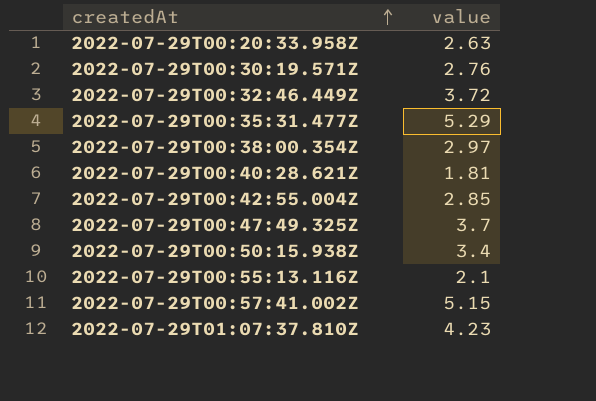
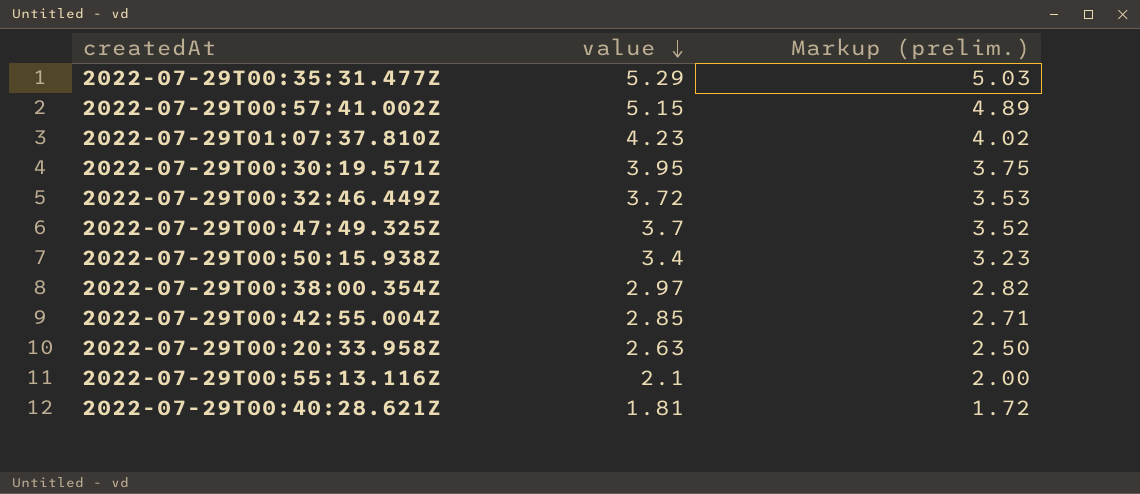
row order: createdAt ascending -> value descending
column Markup (prelim.) | formula: none -> [value] * 0.95
2022-07-29T00:30:19.571Z | value: 2.76 -> 3.95

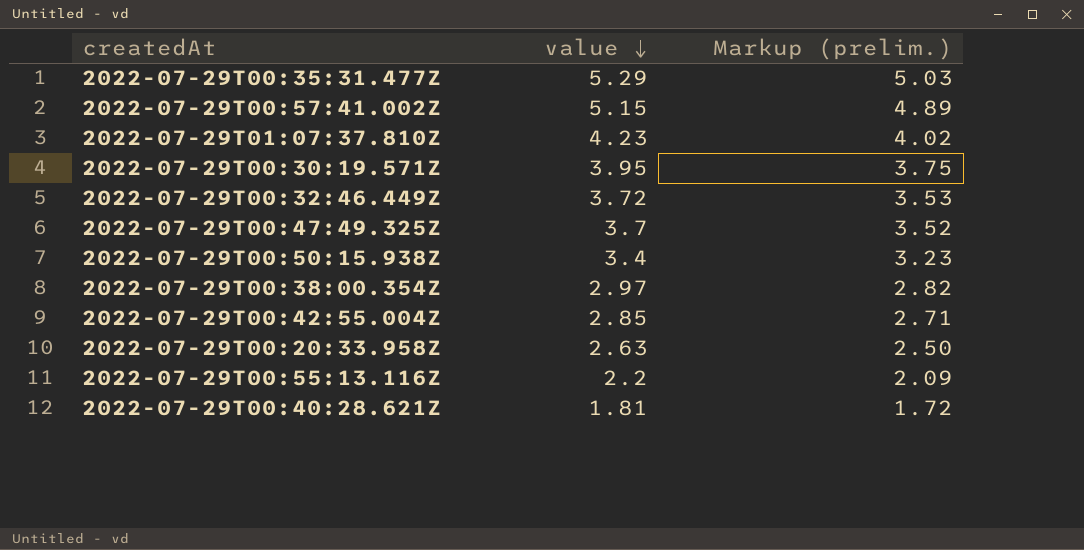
2022-07-29T00:55:13.116Z | value: 2.1 -> 2.2
2022-07-29T00:55:13.116Z | Markup (prelim.): 2.00 -> 2.09

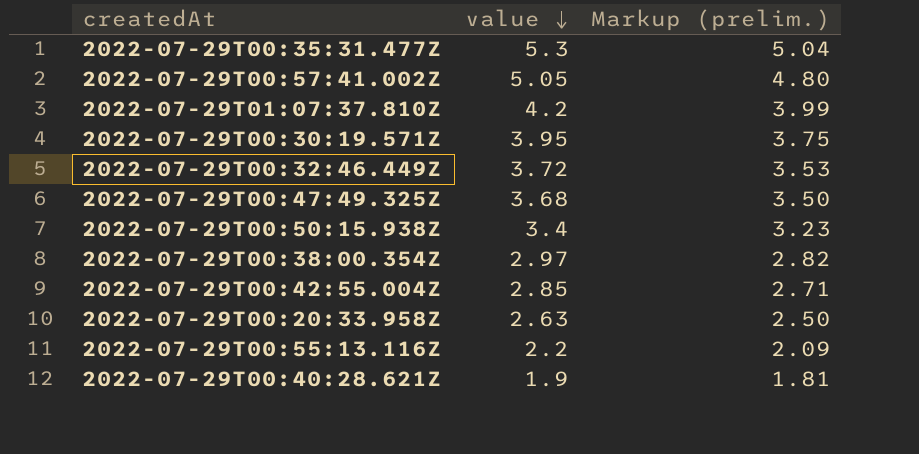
2022-07-29T00:35:31.477Z | value: 5.29 -> 5.3
2022-07-29T00:35:31.477Z | Markup (prelim.): 5.03 -> 5.04
2022-07-29T00:57:41.002Z | value: 5.15 -> 5.05
2022-07-29T00:57:41.002Z | Markup (prelim.): 4.89 -> 4.80
2022-07-29T01:07:37.810Z | value: 4.23 -> 4.2
2022-07-29T01:07:37.810Z | Markup (prelim.): 4.02 -> 3.99
2022-07-29T00:47:49.325Z | value: 3.7 -> 3.68
2022-07-29T00:47:49.325Z | Markup (prelim.): 3.52 -> 3.50
2022-07-29T00:40:28.621Z | value: 1.81 -> 1.9
2022-07-29T00:40:28.621Z | Markup (prelim.): 1.72 -> 1.81

